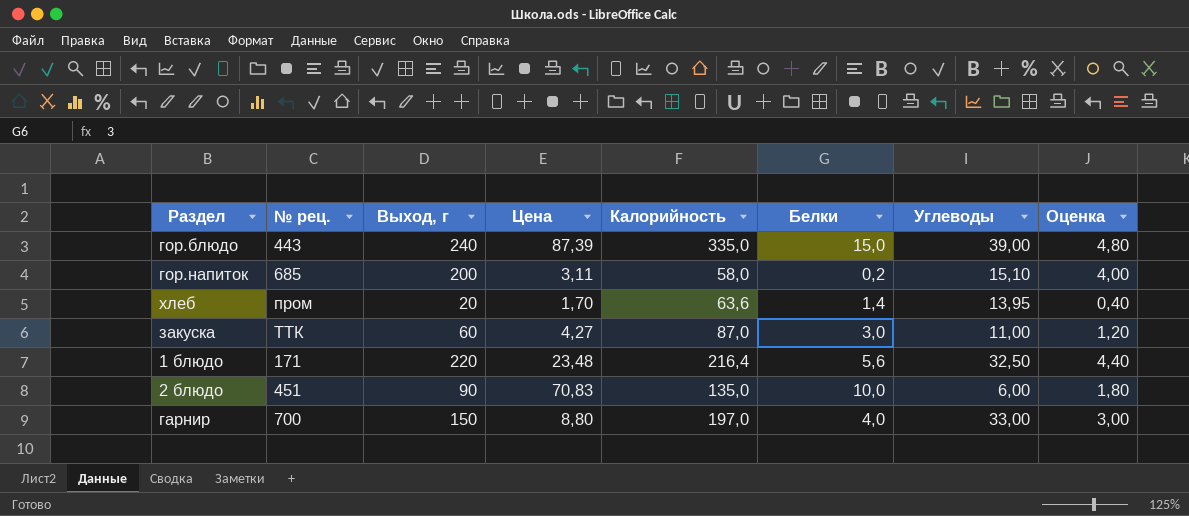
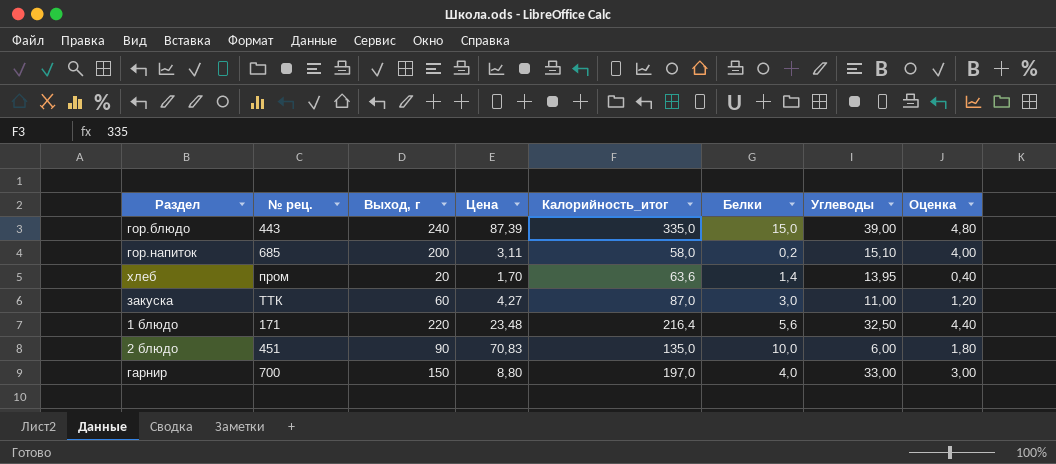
column name: Калорийность -> Калорийность_итог

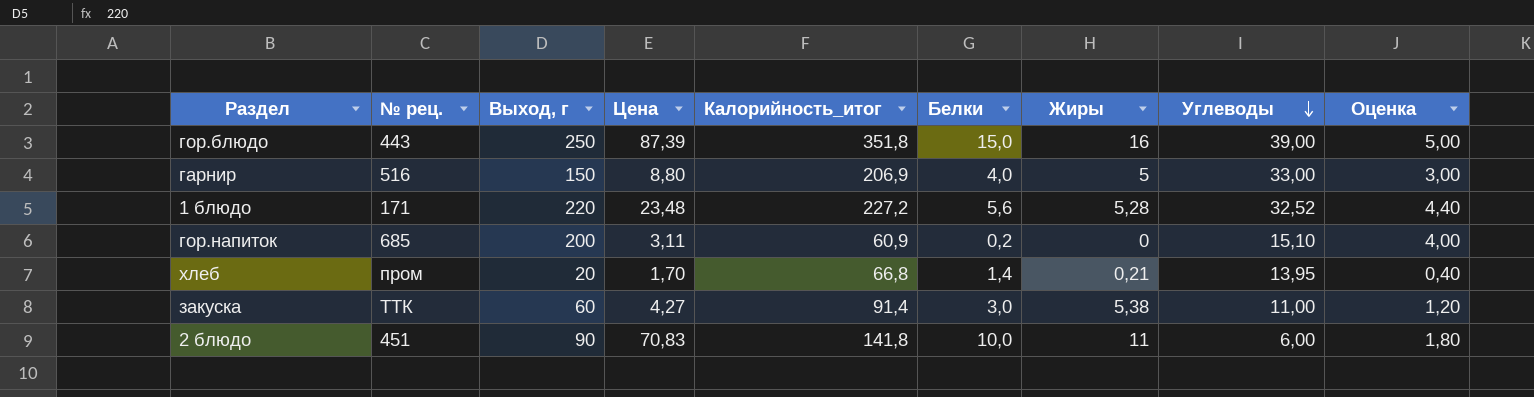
row order: none -> Углеводы descending
column Жиры | position: none -> 7
гор.блюдо | Выход, г: 240 -> 250
гор.блюдо | Калорийность_итог: 335,0 -> 351,8
гор.блюдо | Оценка: 4,80 -> 5,00
гарнир | № рец.: 700 -> 516
гарнир | Калорийность_итог: 197,0 -> 206,9
1 блюдо | Калорийность_итог: 216,4 -> 227,2
1 блюдо | Углеводы: 32,50 -> 32,52
гор.напиток | Калорийность_итог: 58,0 -> 60,9
хлеб | Калорийность_итог: 63,6 -> 66,8
закуска | Калорийность_итог: 87,0 -> 91,4
2 блюдо | Калорийность_итог: 135,0 -> 141,8

